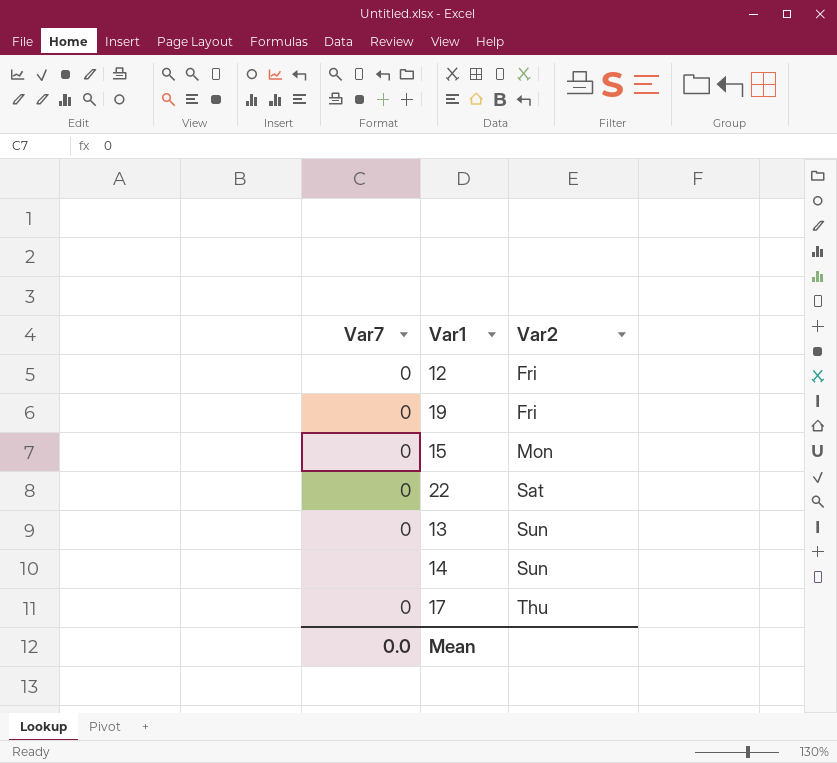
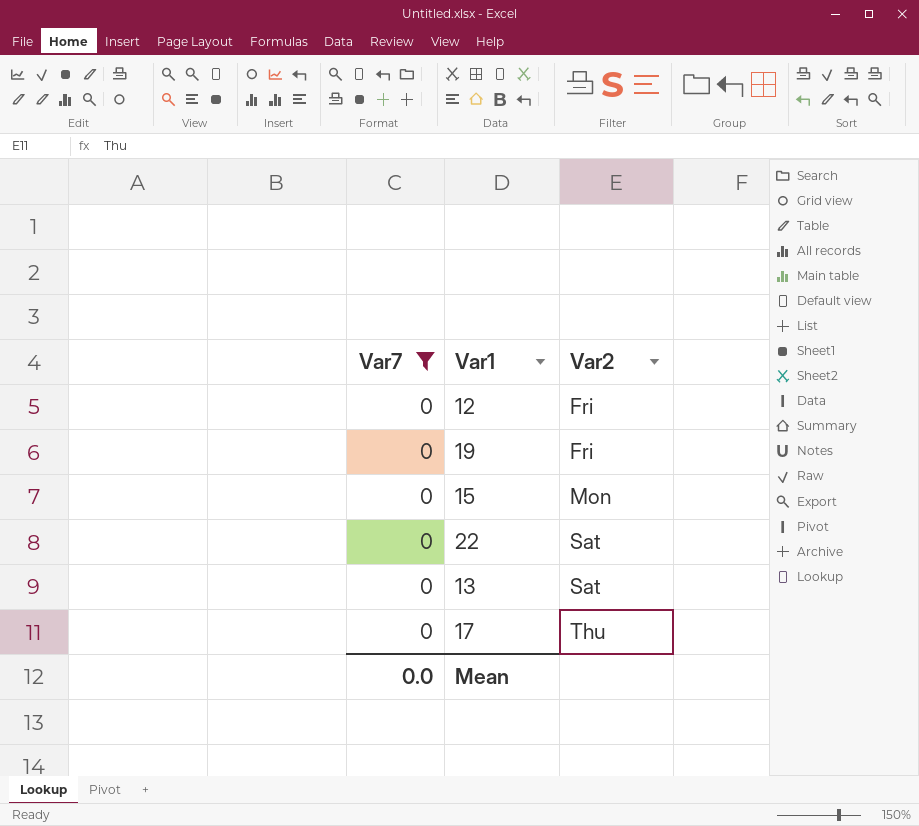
filter: none -> Var7 = 0
13 | Var2: Sun -> Sat

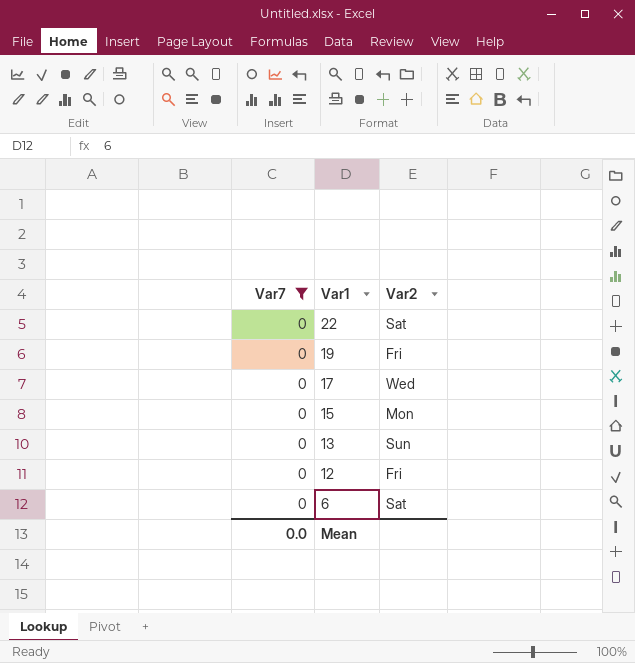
row order: Var2 ascending -> Var1 descending
17 | Var2: Thu -> Wed
13 | Var2: Sat -> Sun
row 6: none -> 0 | Sat

